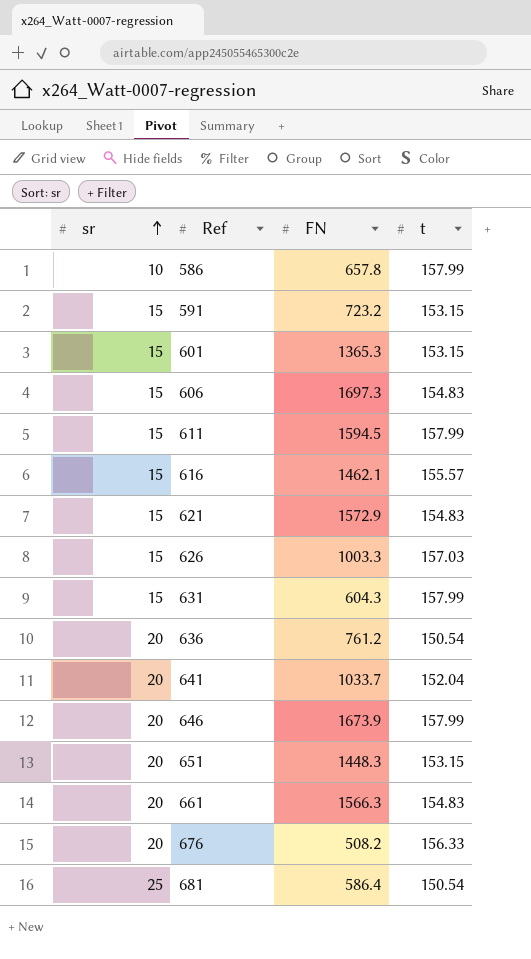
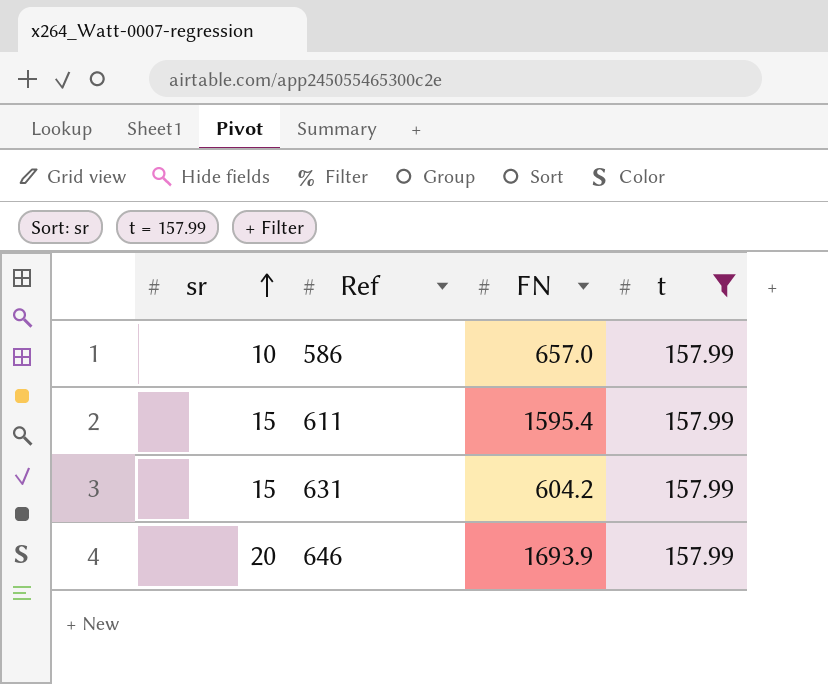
filter: none -> t = 157.99
586 | FN: 657.8 -> 657.0
611 | FN: 1594.5 -> 1595.4
631 | FN: 604.3 -> 604.2
646 | FN: 1673.9 -> 1693.9

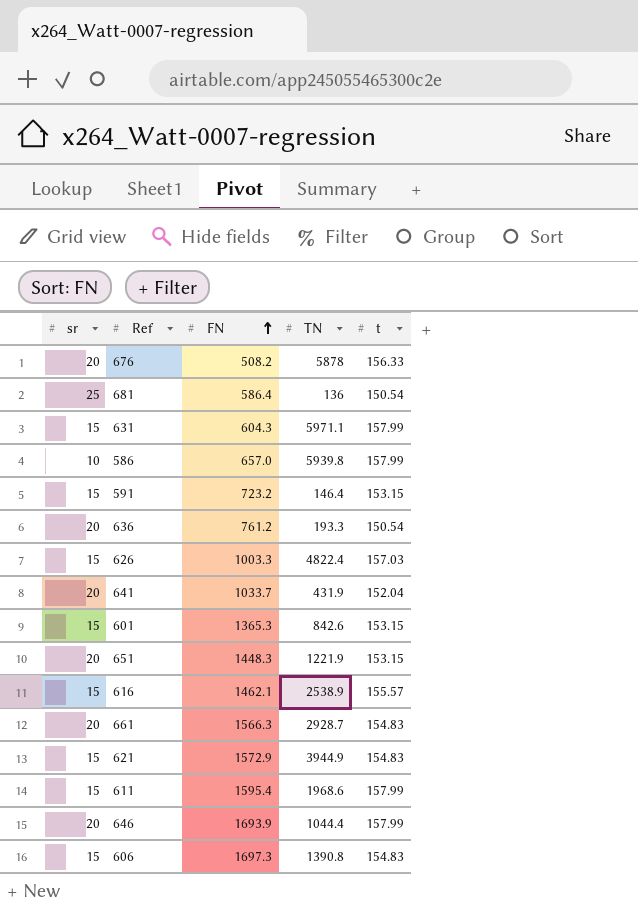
filter: t = 157.99 -> none
row order: sr ascending -> FN ascending
column TN | position: none -> 4
631 | FN: 604.2 -> 604.3

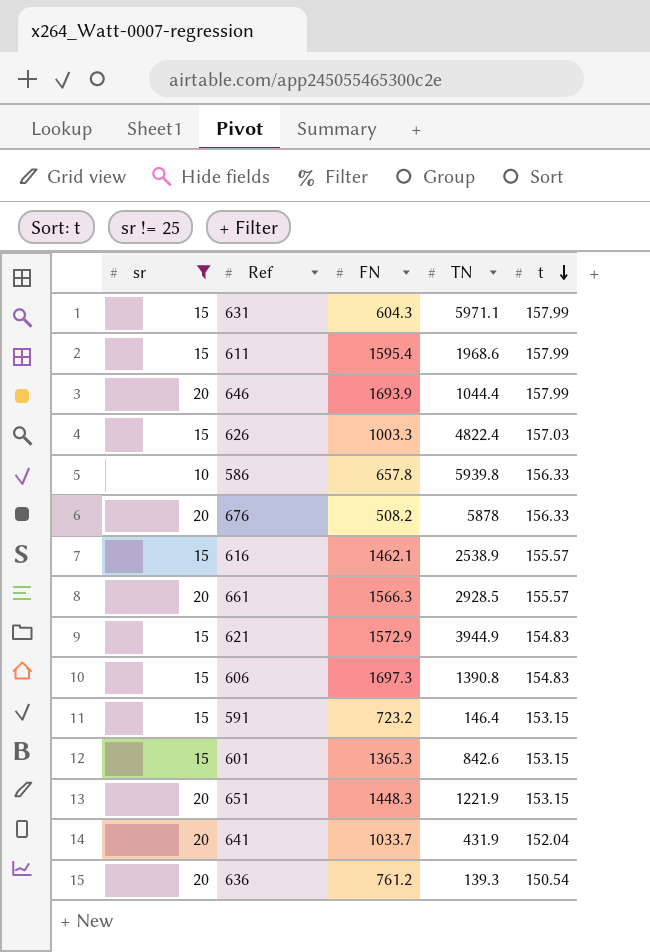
filter: none -> sr != 25
row order: FN ascending -> t descending
586 | FN: 657.0 -> 657.8
586 | t: 157.99 -> 156.33
661 | TN: 2928.7 -> 2928.5
661 | t: 154.83 -> 155.57
636 | TN: 193.3 -> 139.3

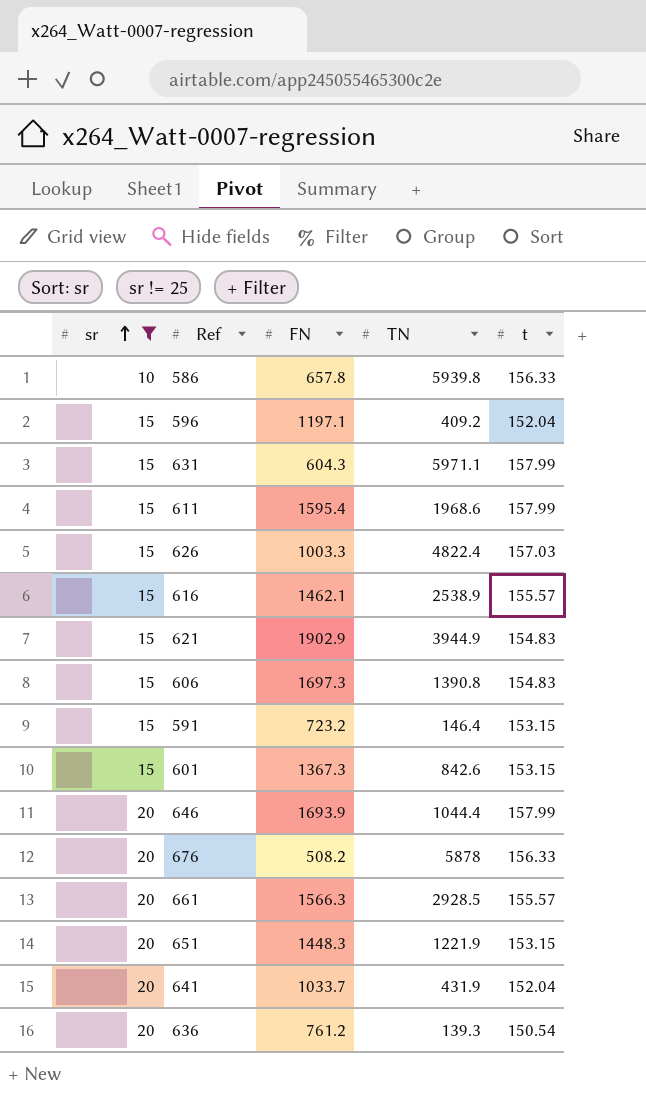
row order: t descending -> sr ascending
row 596: none -> 15 | 1197.1 | 409.2 | 152.04
621 | FN: 1572.9 -> 1902.9
601 | FN: 1365.3 -> 1367.3

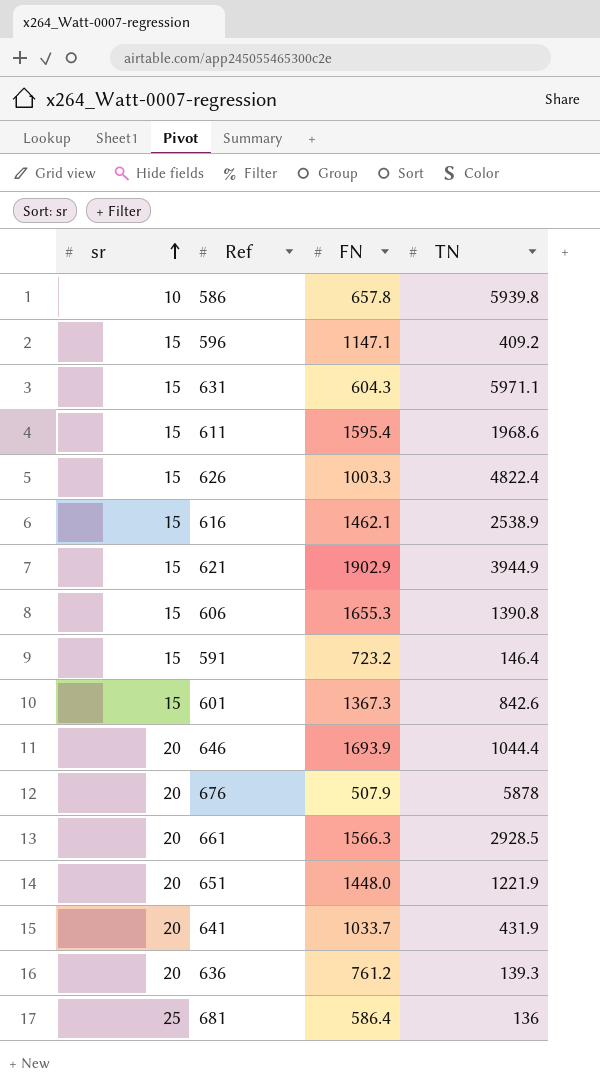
filter: sr != 25 -> none
column t | position: 5 -> none
596 | FN: 1197.1 -> 1147.1
606 | FN: 1697.3 -> 1655.3
676 | FN: 508.2 -> 507.9
651 | FN: 1448.3 -> 1448.0

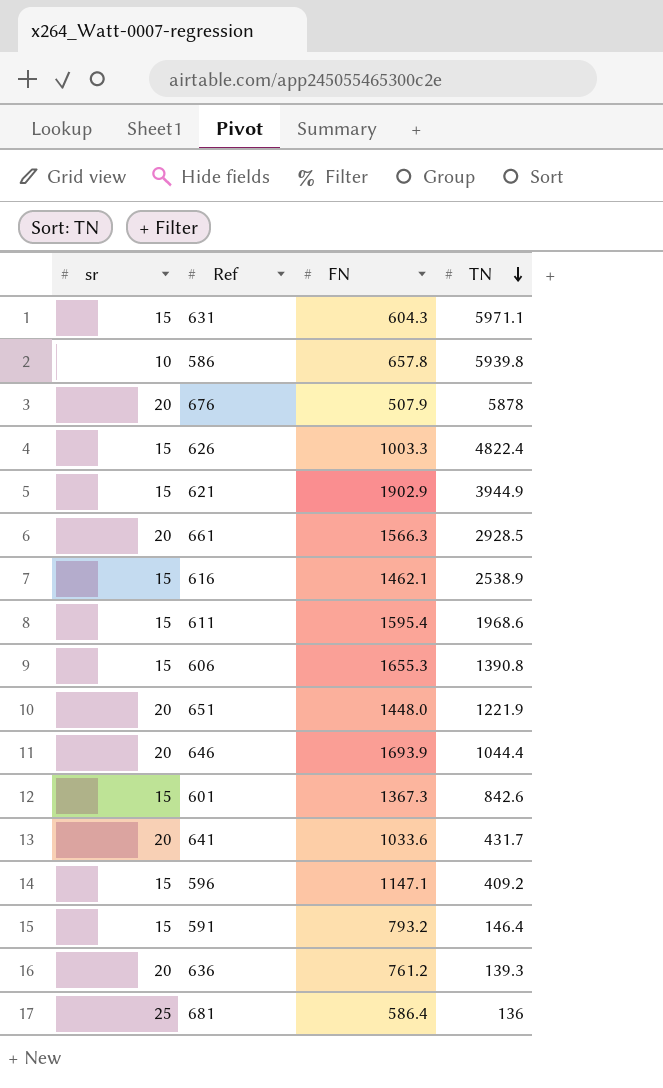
row order: sr ascending -> TN descending
641 | FN: 1033.7 -> 1033.6
641 | TN: 431.9 -> 431.7
591 | FN: 723.2 -> 793.2

